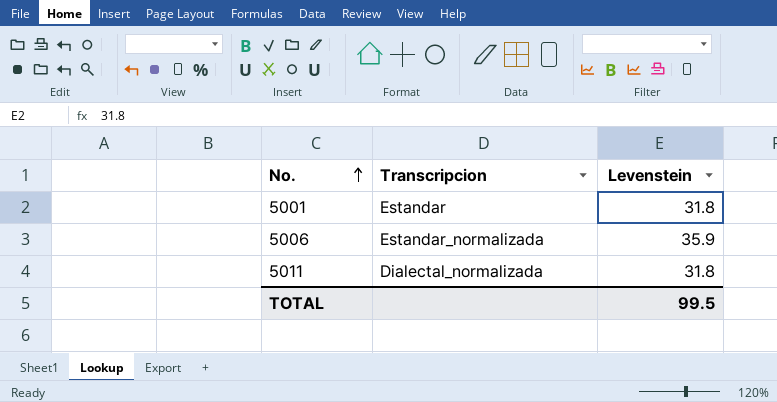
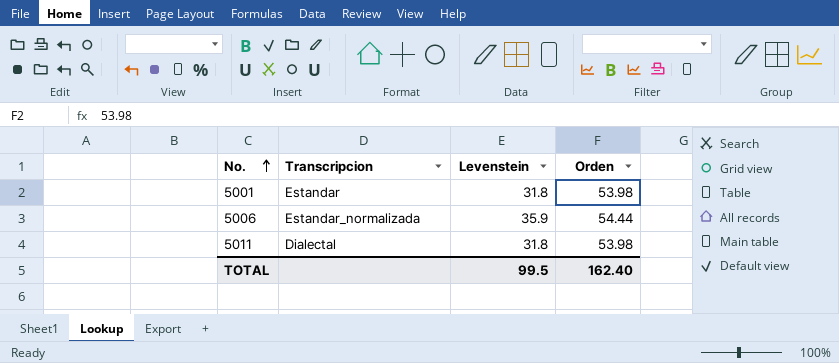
column Orden | position: none -> 4
5011 | Transcripcion: Dialectal_normalizada -> Dialectal

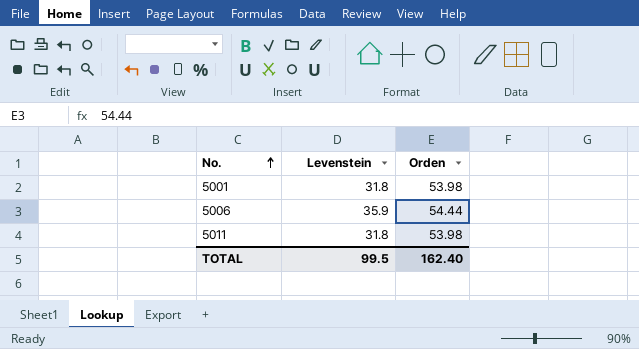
column Transcripcion | position: 2 -> none

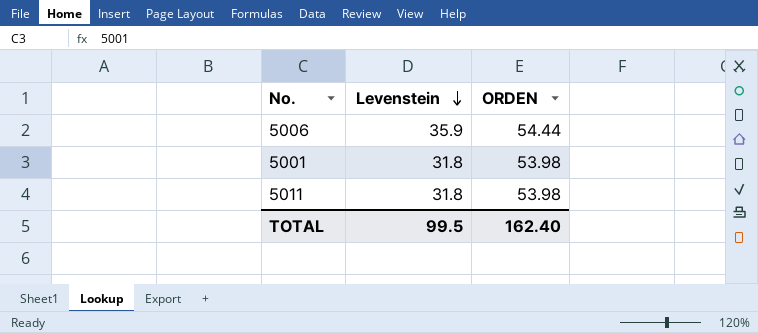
row order: No. ascending -> Levenstein descending
column name: Orden -> ORDEN

